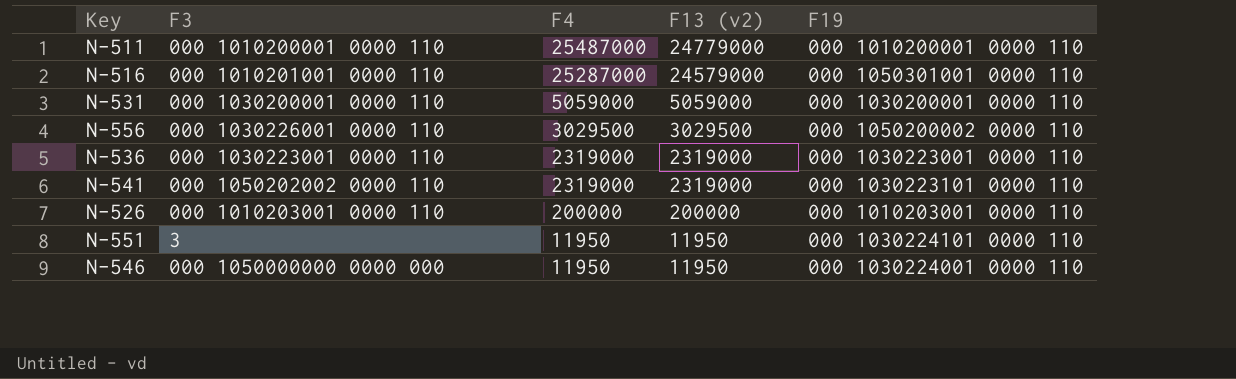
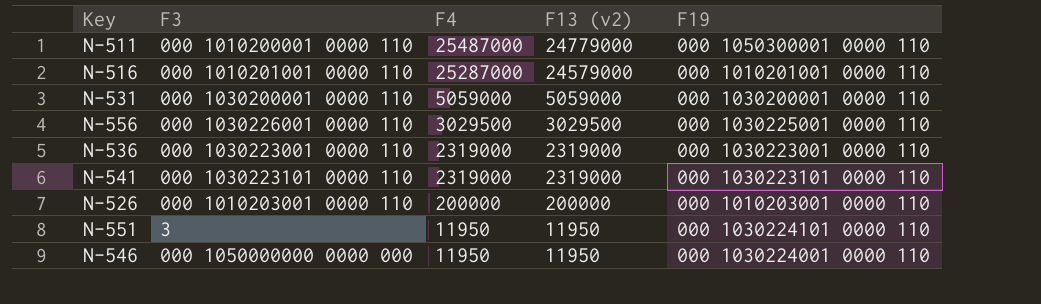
N-511 | F19: 000 1010200001 0000 110 -> 000 1050300001 0000 110
N-516 | F19: 000 1050301001 0000 110 -> 000 1010201001 0000 110
N-556 | F19: 000 1050200002 0000 110 -> 000 1030225001 0000 110
N-541 | F3: 000 1050202002 0000 110 -> 000 1030223101 0000 110

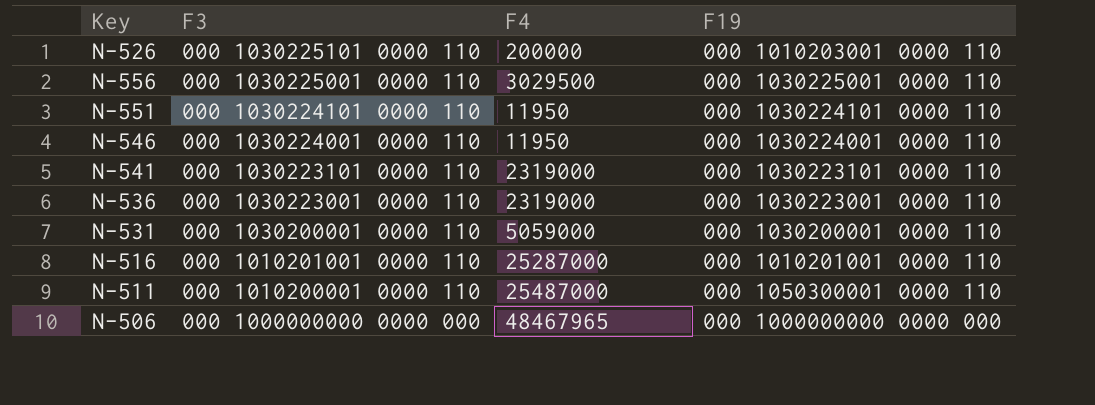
row order: F4 descending -> F3 descending
column F13 (v2) | position: 4 -> none
N-526 | F3: 000 1010203001 0000 110 -> 000 1030225101 0000 110
N-556 | F3: 000 1030226001 0000 110 -> 000 1030225001 0000 110
N-551 | F3: 3 -> 000 1030224101 0000 110
N-546 | F3: 000 1050000000 0000 000 -> 000 1030224001 0000 110
row N-506: none -> 000 1000000000 0000 000 | 48467965 | 000 1000000000 0000 000

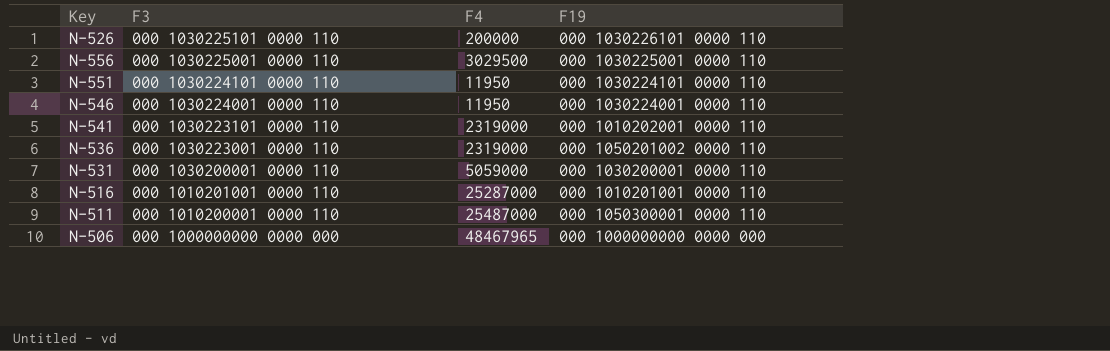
N-526 | F19: 000 1010203001 0000 110 -> 000 1030226101 0000 110
N-541 | F19: 000 1030223101 0000 110 -> 000 1010202001 0000 110
N-536 | F19: 000 1030223001 0000 110 -> 000 1050201002 0000 110

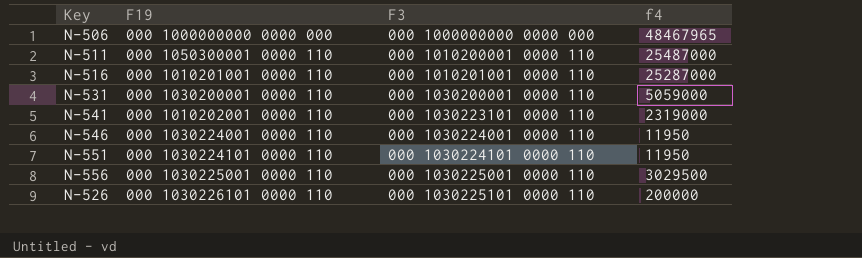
row order: F3 descending -> F3 ascending
column F19 | position: 4 -> 2
column name: F4 -> f4
row N-536: 000 1030223001 0000 110 | 2319000 | 000 1050201002 0000 110 -> none

